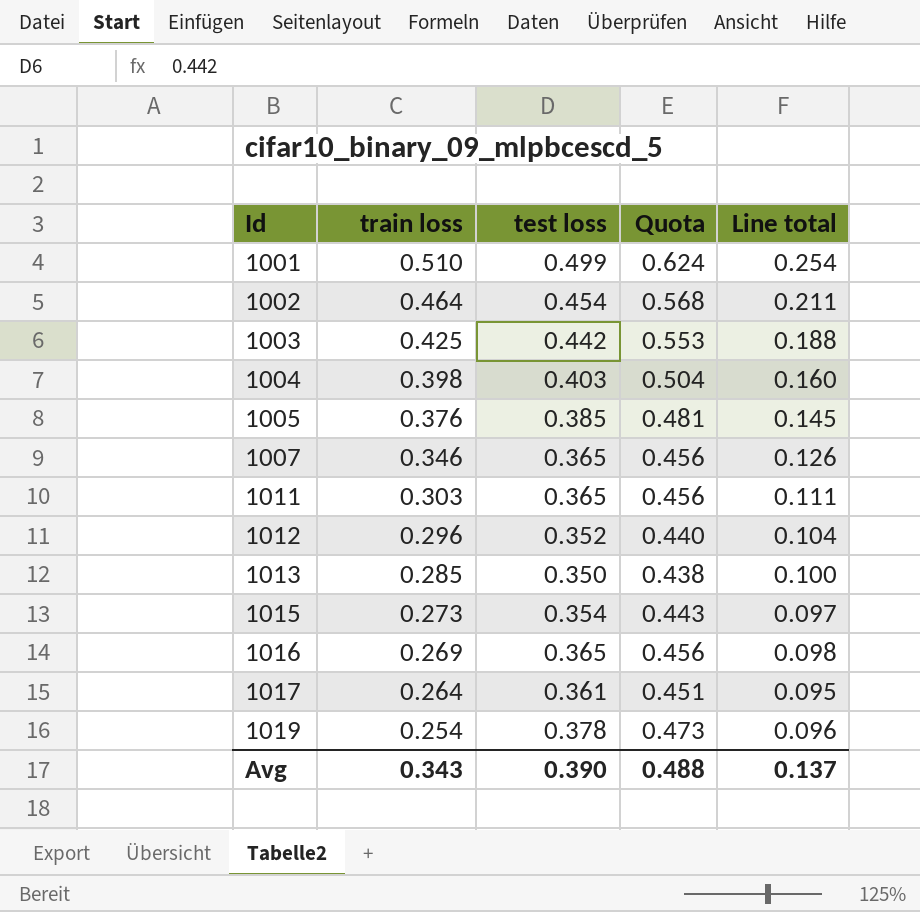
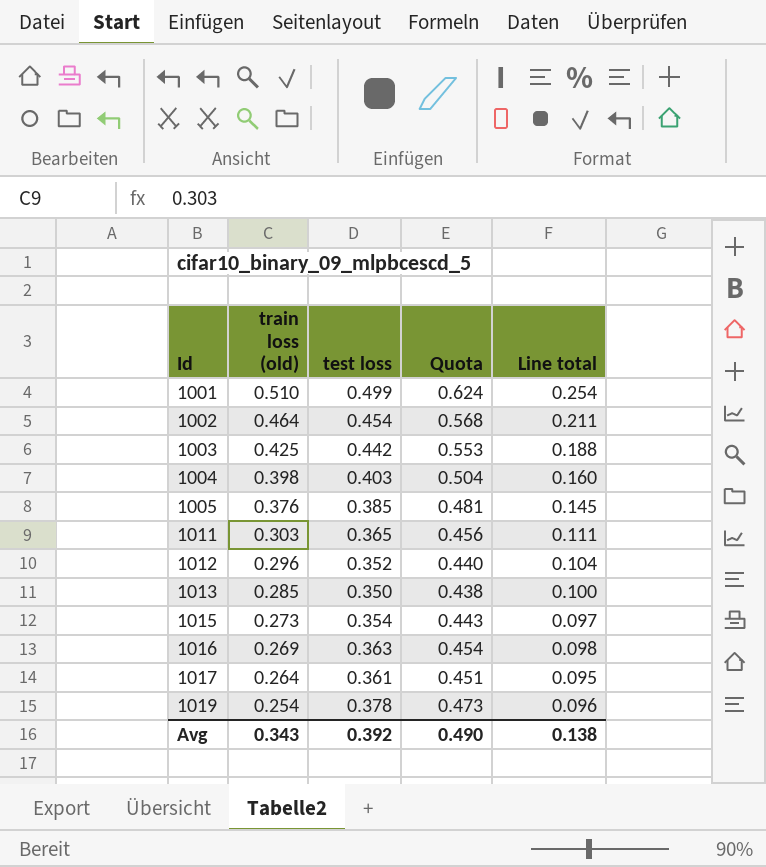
column name: train loss -> train loss (old)
row 1007: 0.346 | 0.365 | 0.456 | 0.126 -> none
1016 | test loss: 0.365 -> 0.363
1016 | Quota: 0.456 -> 0.454
Avg | test loss: 0.390 -> 0.392
Avg | Quota: 0.488 -> 0.490
Avg | Line total: 0.137 -> 0.138

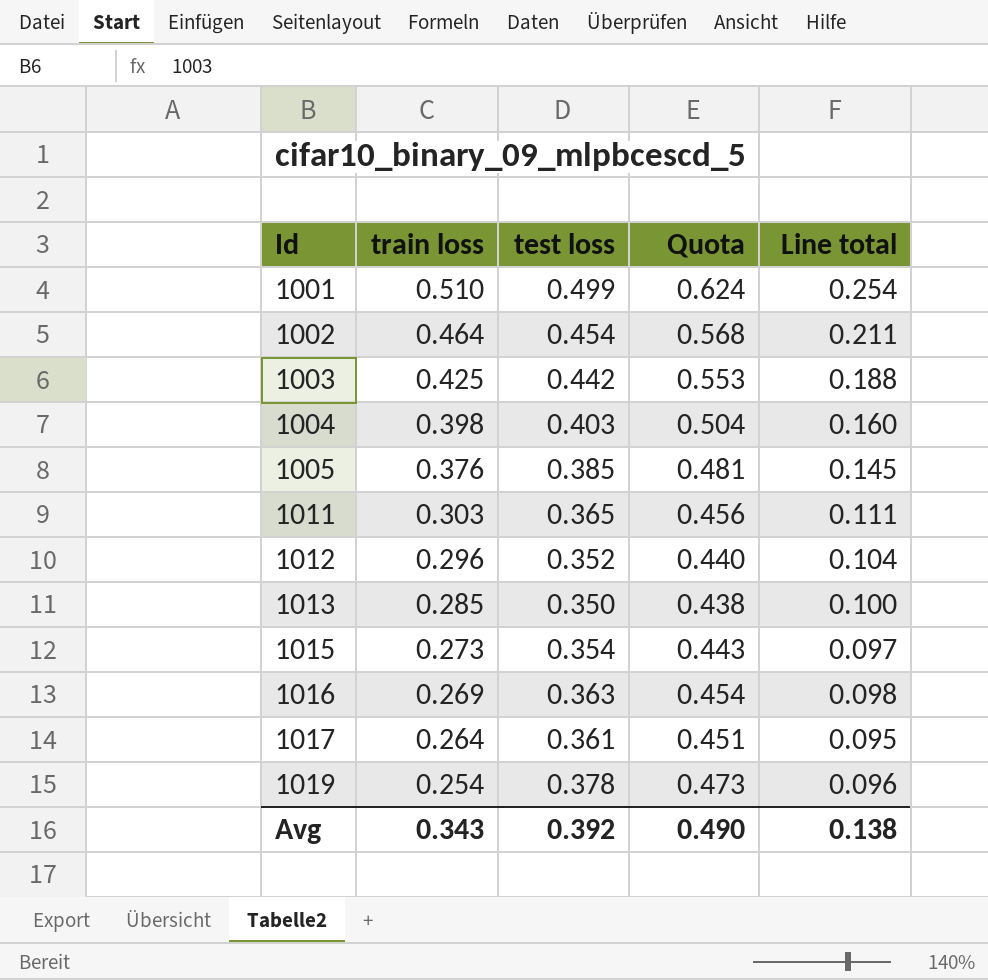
column name: train loss (old) -> train loss

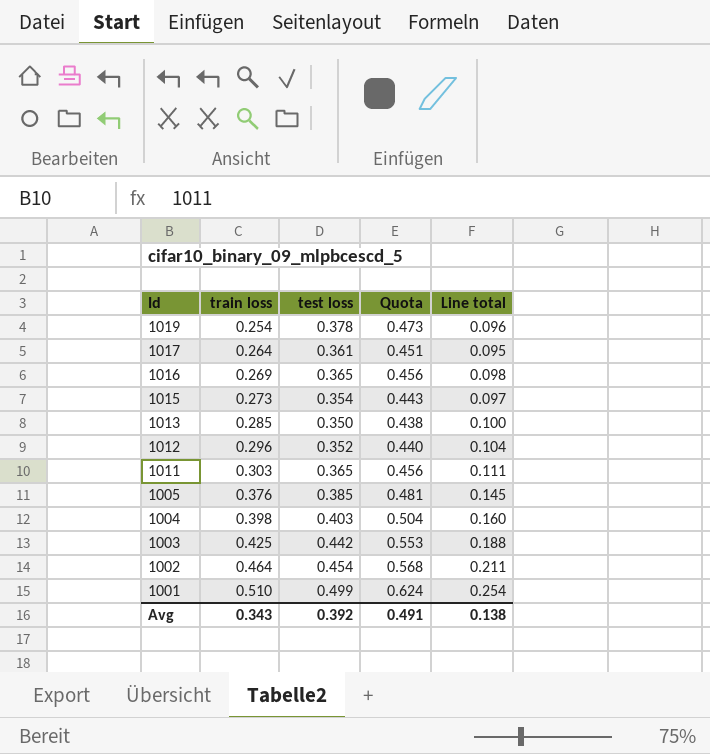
row order: Id ascending -> Id descending
1016 | test loss: 0.363 -> 0.365
1016 | Quota: 0.454 -> 0.456
Avg | Quota: 0.490 -> 0.491

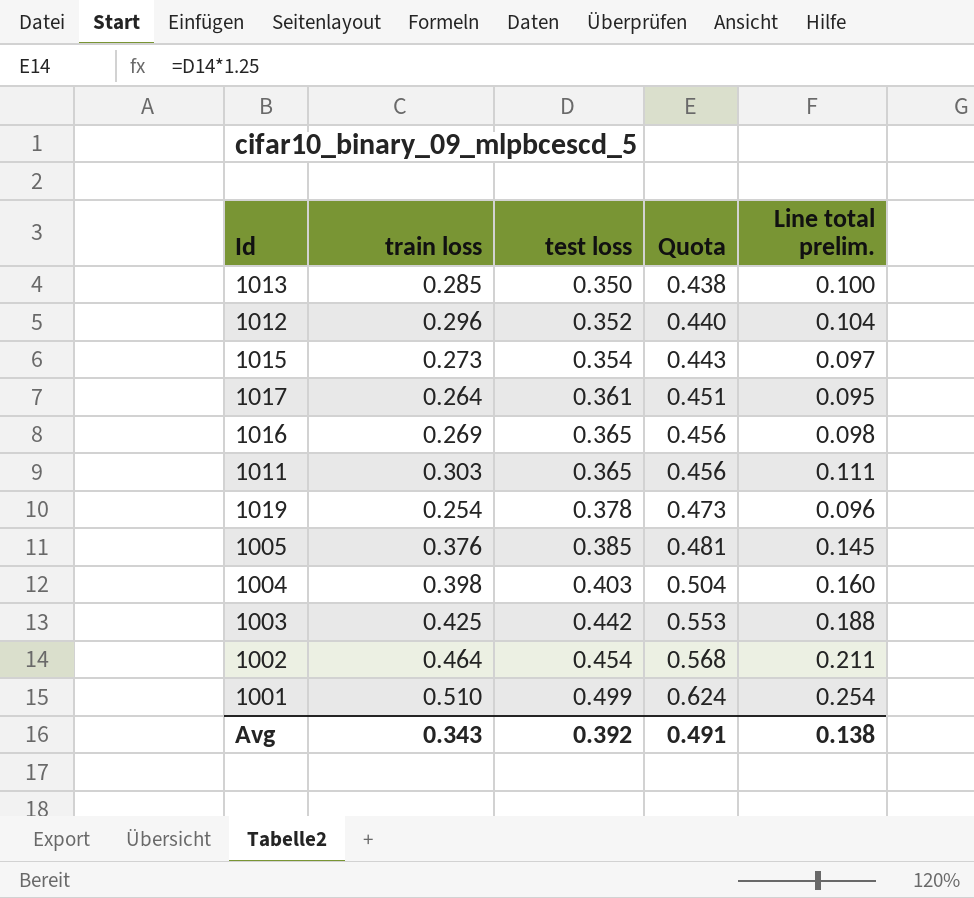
row order: Id descending -> test loss ascending
column name: Line total -> Line total prelim.

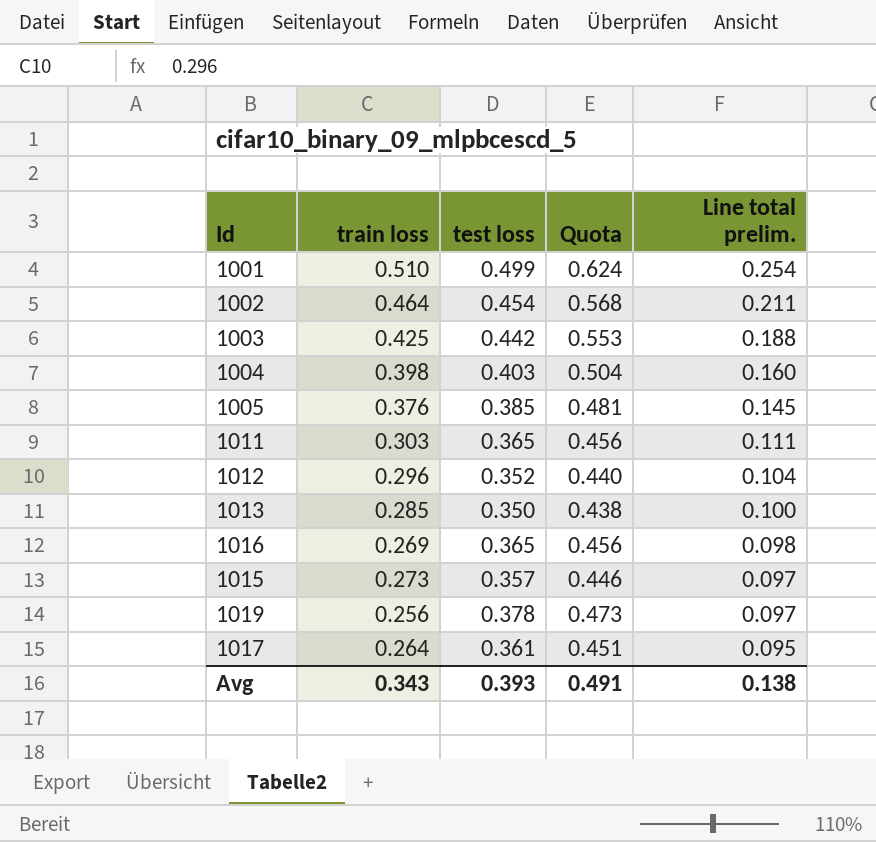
row order: test loss ascending -> Line total prelim. descending
1015 | test loss: 0.354 -> 0.357
1015 | Quota: 0.443 -> 0.446
1019 | train loss: 0.254 -> 0.256
1019 | Line total prelim.: 0.096 -> 0.097
Avg | test loss: 0.392 -> 0.393

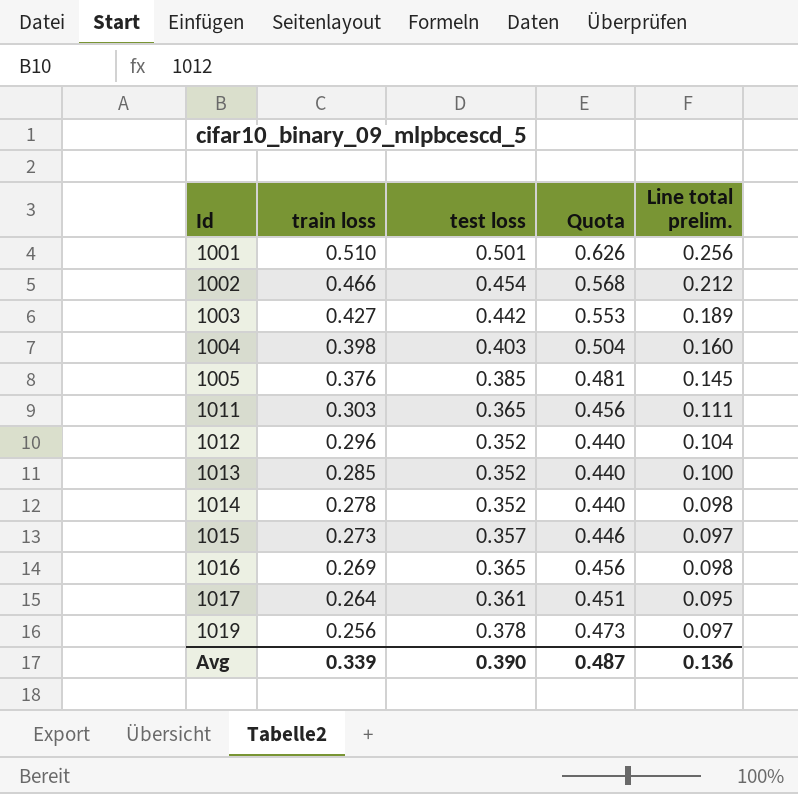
row order: Line total prelim. descending -> Id ascending
1001 | test loss: 0.499 -> 0.501
1001 | Quota: 0.624 -> 0.626
1001 | Line total prelim.: 0.254 -> 0.256
1002 | train loss: 0.464 -> 0.466
1002 | Line total prelim.: 0.211 -> 0.212
1003 | train loss: 0.425 -> 0.427
1003 | Line total prelim.: 0.188 -> 0.189
1013 | test loss: 0.350 -> 0.352
1013 | Quota: 0.438 -> 0.440
row 1014: none -> 0.278 | 0.352 | 0.440 | 0.098
Avg | train loss: 0.343 -> 0.339
Avg | test loss: 0.393 -> 0.390
Avg | Quota: 0.491 -> 0.487
Avg | Line total prelim.: 0.138 -> 0.136

